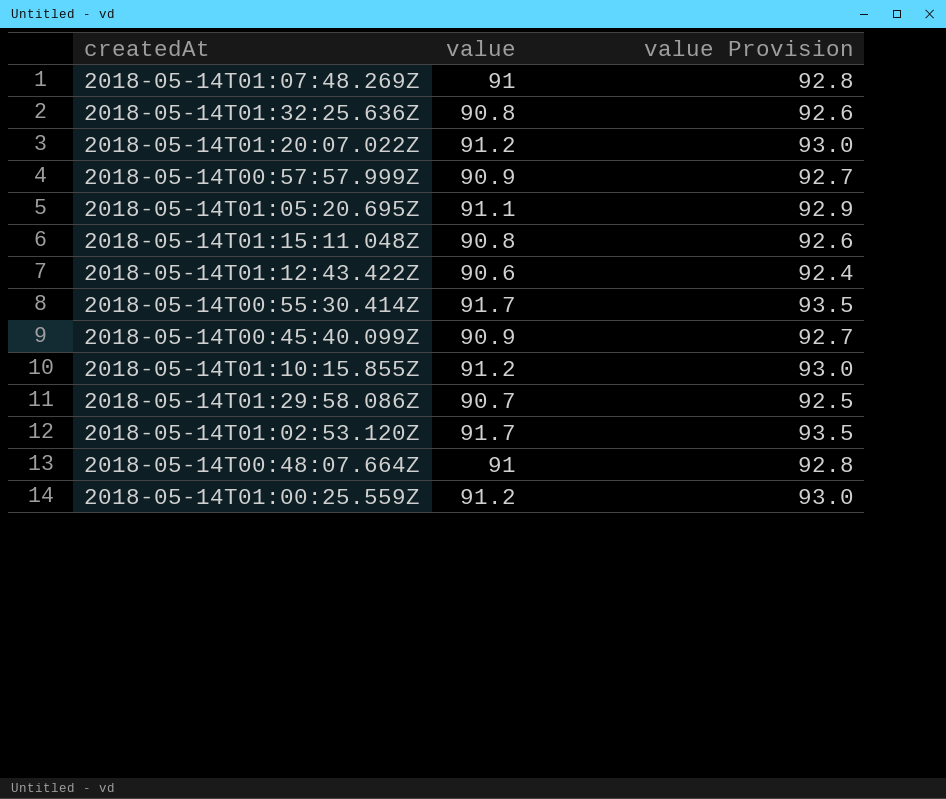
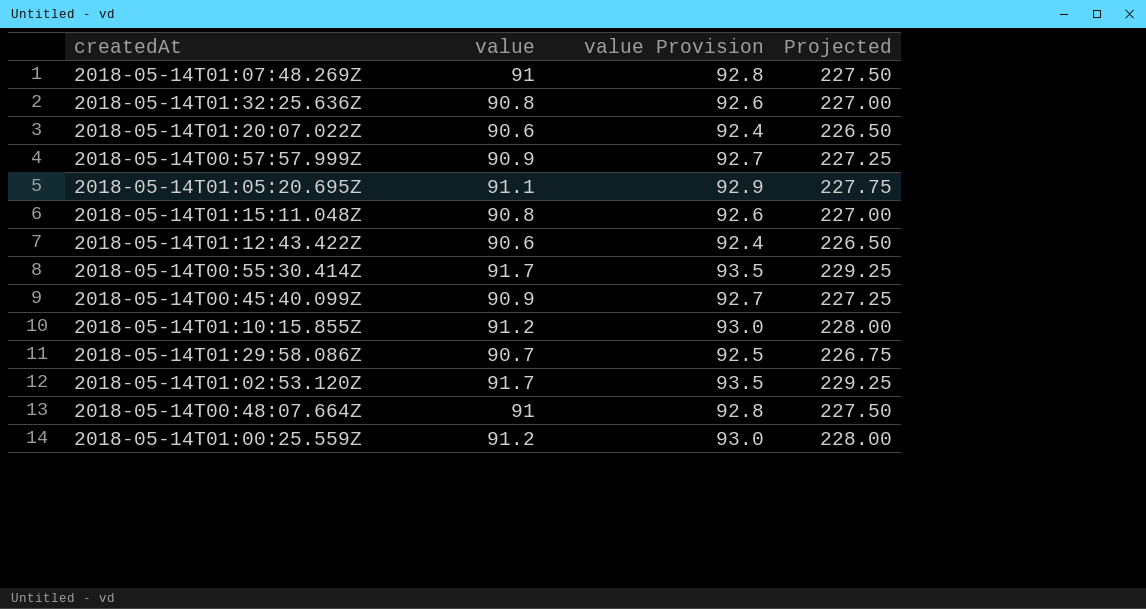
column Projected | formula: none -> [value] * 2.5
2018-05-14T01:20:07.022Z | value: 91.2 -> 90.6
2018-05-14T01:20:07.022Z | value Provision: 93.0 -> 92.4

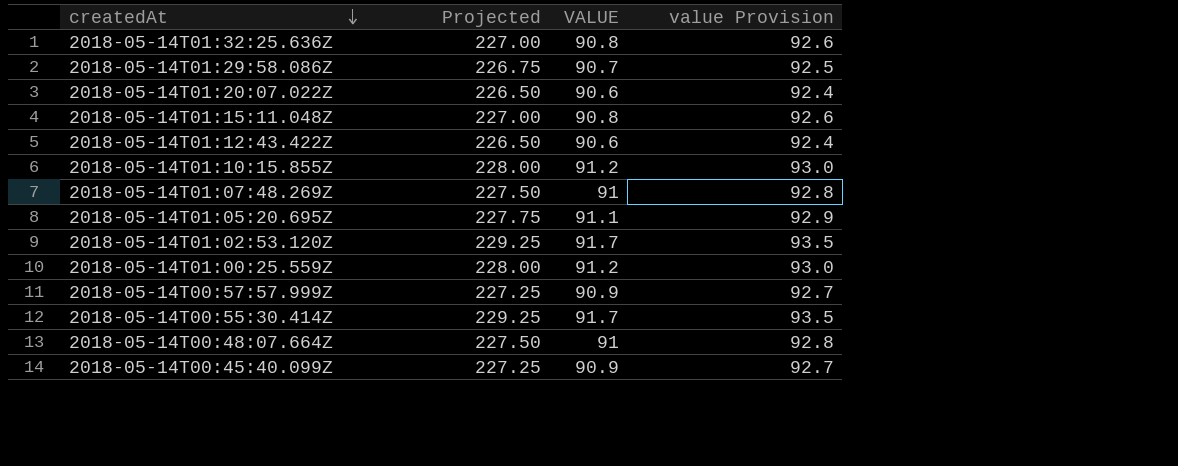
row order: none -> createdAt descending
column Projected | position: 4 -> 2
column name: value -> VALUE

